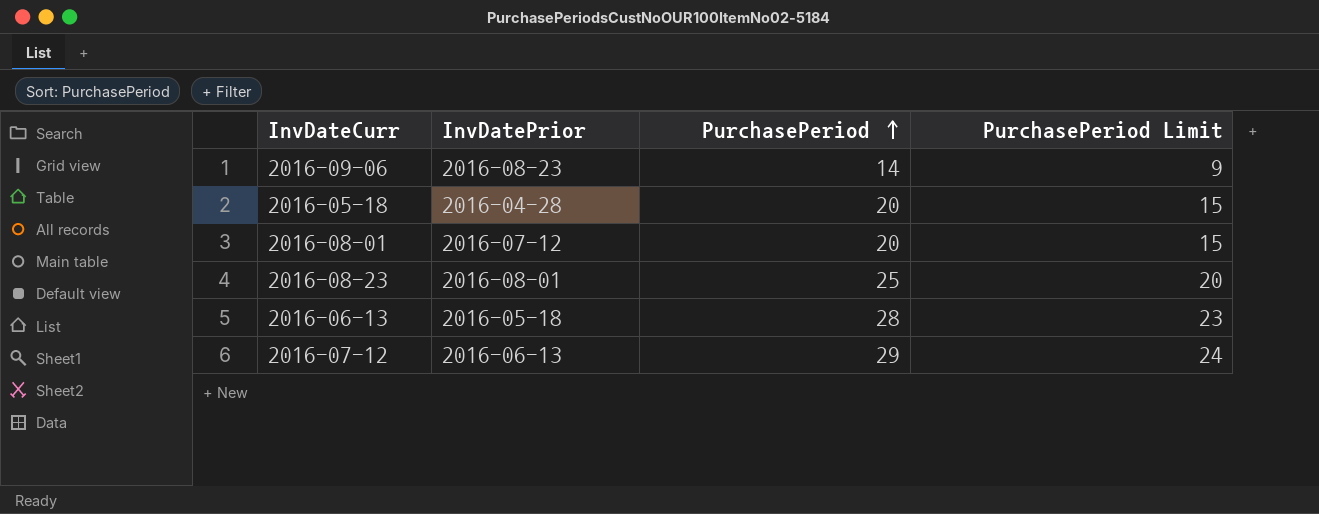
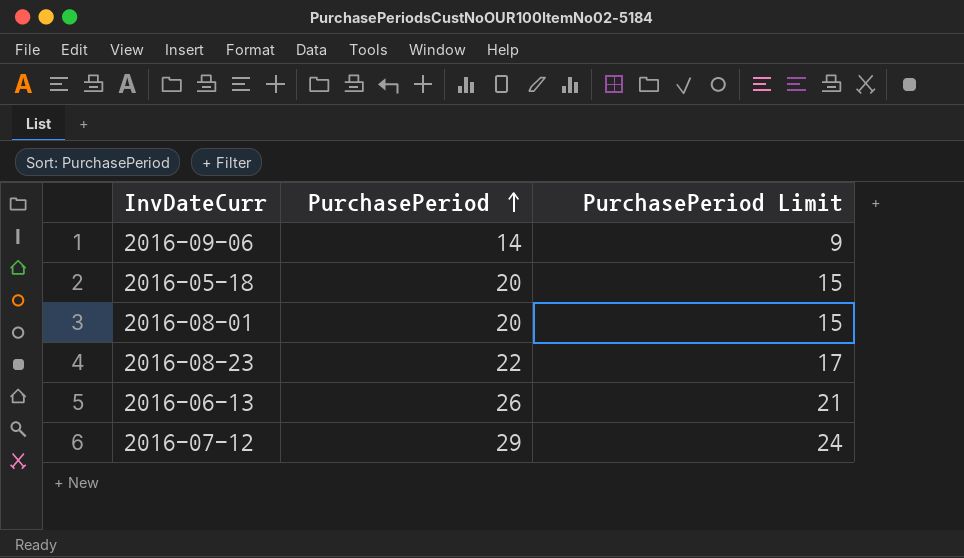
column InvDatePrior | position: 2 -> none
2016-08-23 | PurchasePeriod: 25 -> 22
2016-08-23 | PurchasePeriod Limit: 20 -> 17
2016-06-13 | PurchasePeriod: 28 -> 26
2016-06-13 | PurchasePeriod Limit: 23 -> 21

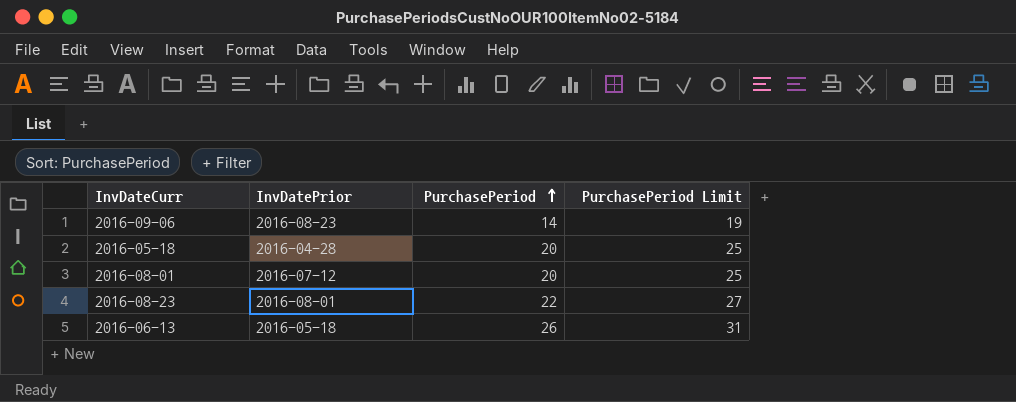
column InvDatePrior | position: none -> 2
column PurchasePeriod Limit | formula: [PurchasePeriod] - 5 -> [PurchasePeriod] + 5
row 2016-07-12: 29 | 24 -> none

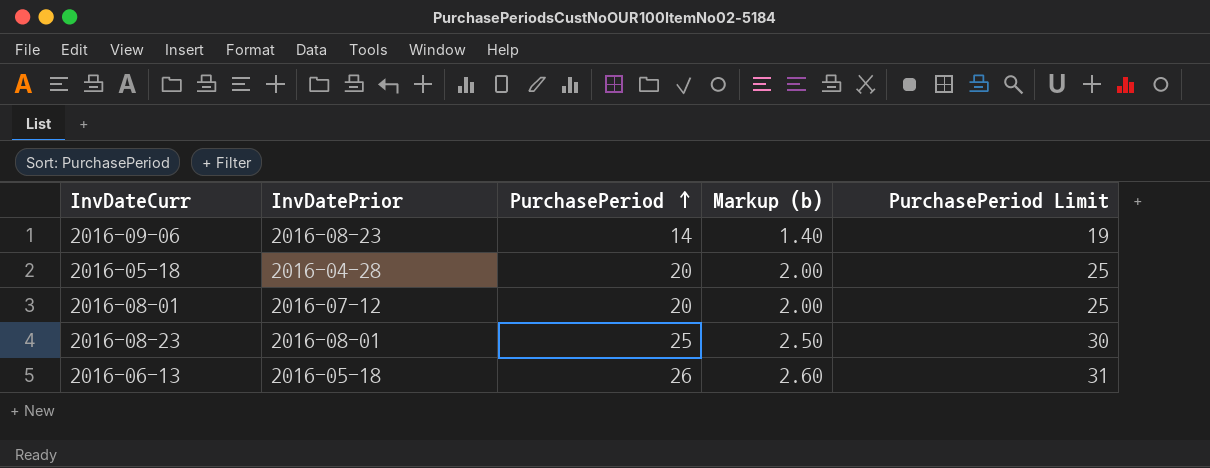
column Markup (b) | formula: none -> [PurchasePeriod] * 0.1
2016-08-23 | PurchasePeriod: 22 -> 25
2016-08-23 | PurchasePeriod Limit: 27 -> 30

